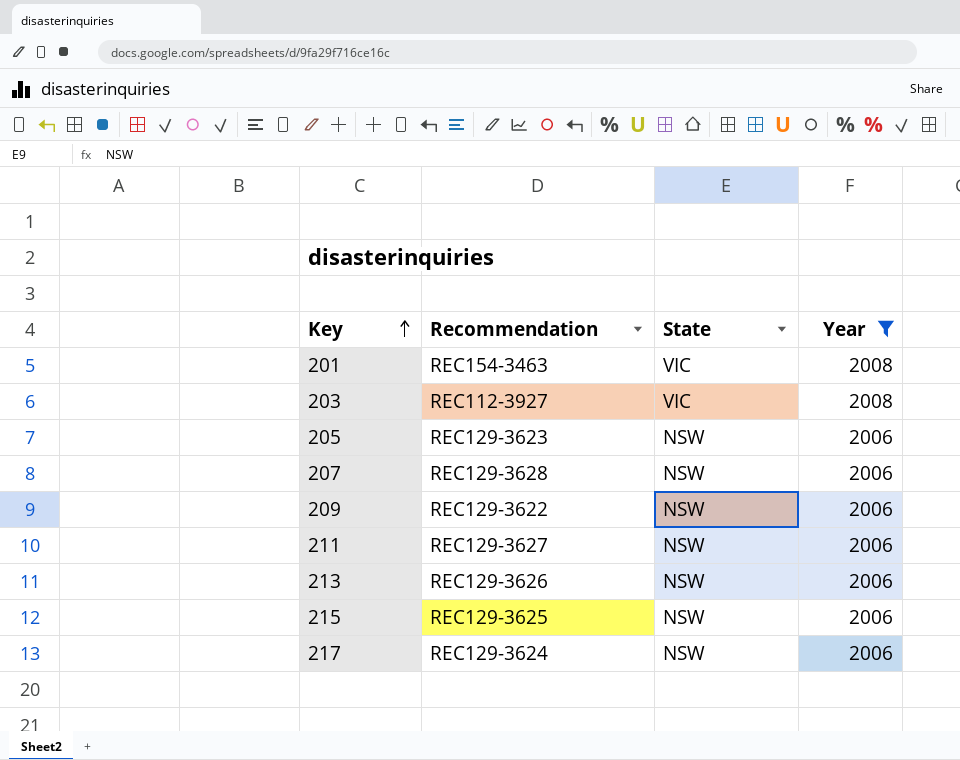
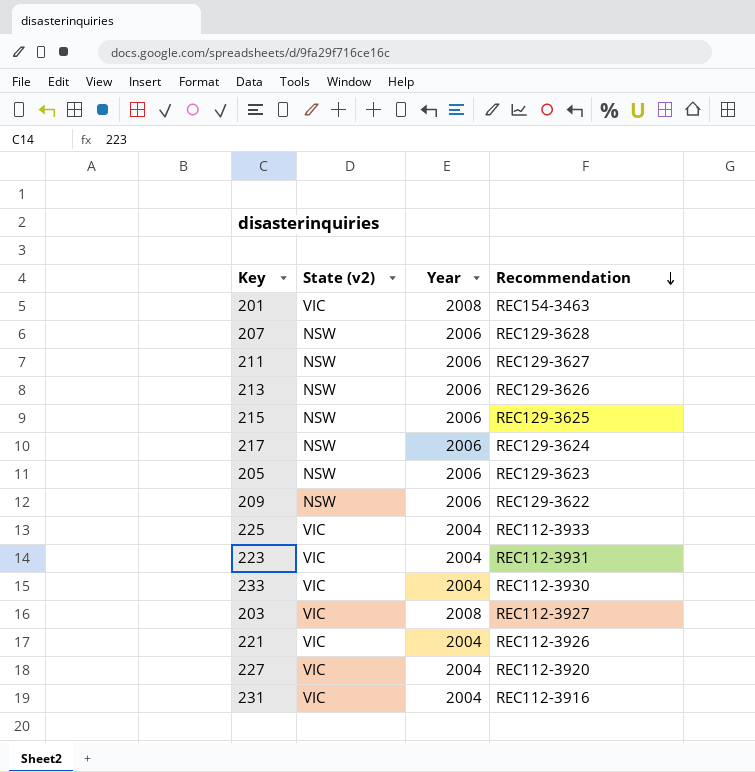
filter: Year != 2004 -> none
row order: Key ascending -> Recommendation descending
column name: State -> State (v2)
column Recommendation | position: 2 -> 4

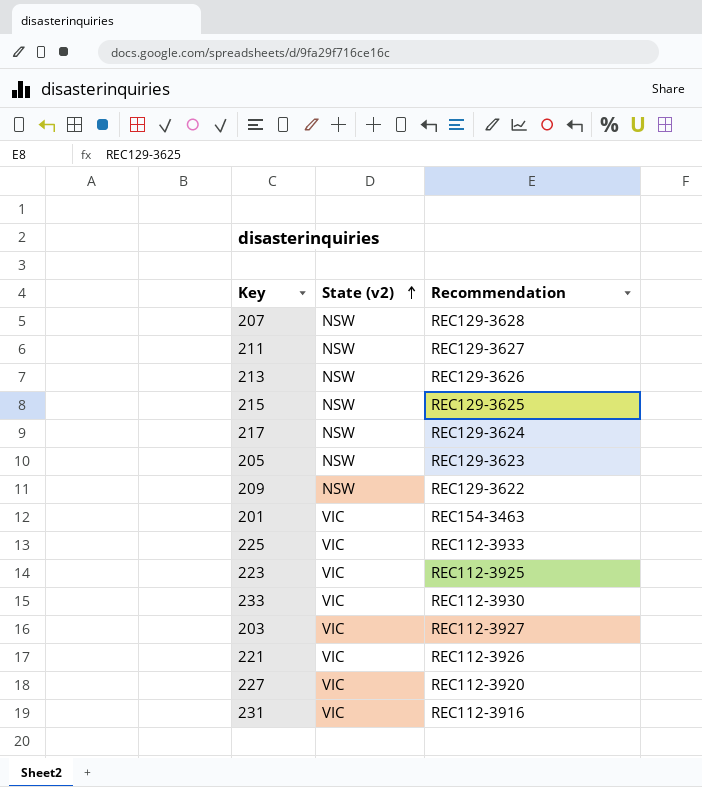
row order: Recommendation descending -> State (v2) ascending
column Year | position: 3 -> none
223 | Recommendation: REC112-3931 -> REC112-3925

